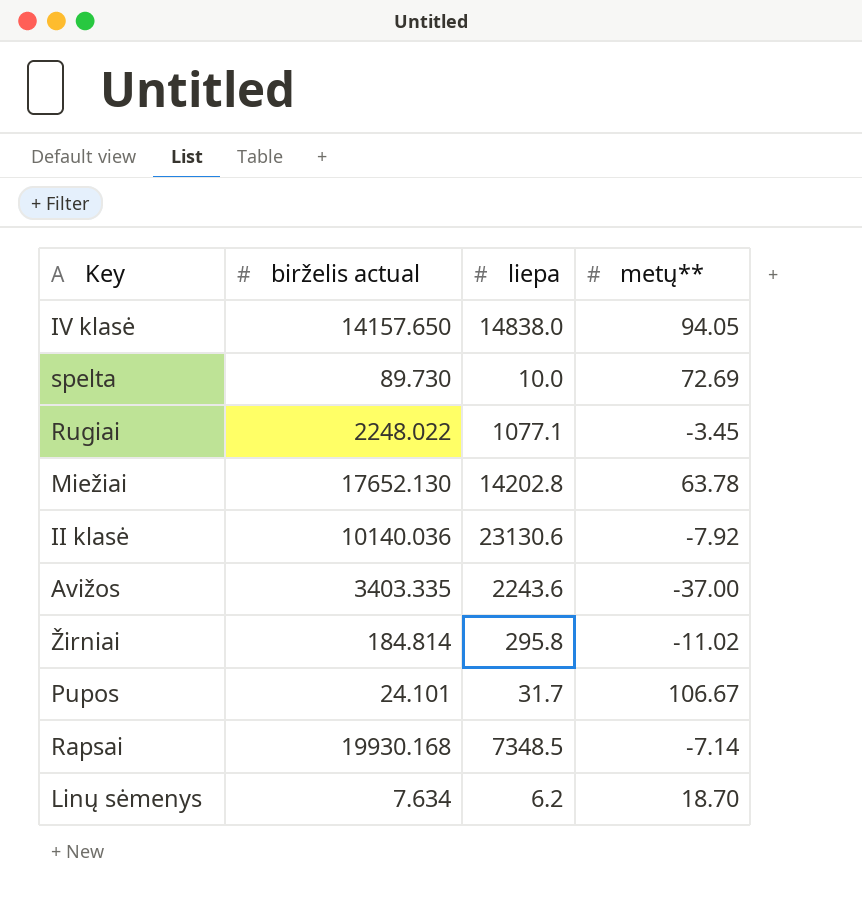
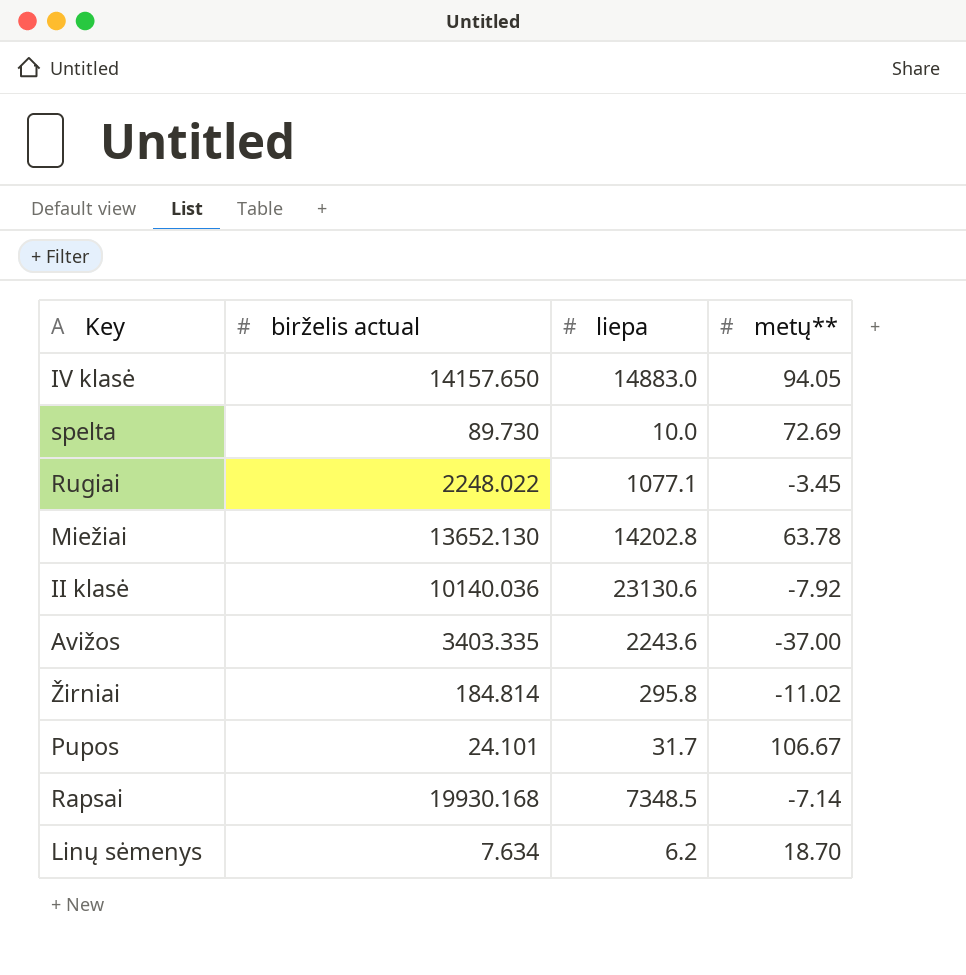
IV klasė | liepa: 14838.0 -> 14883.0
Miežiai | birželis actual: 17652.130 -> 13652.130

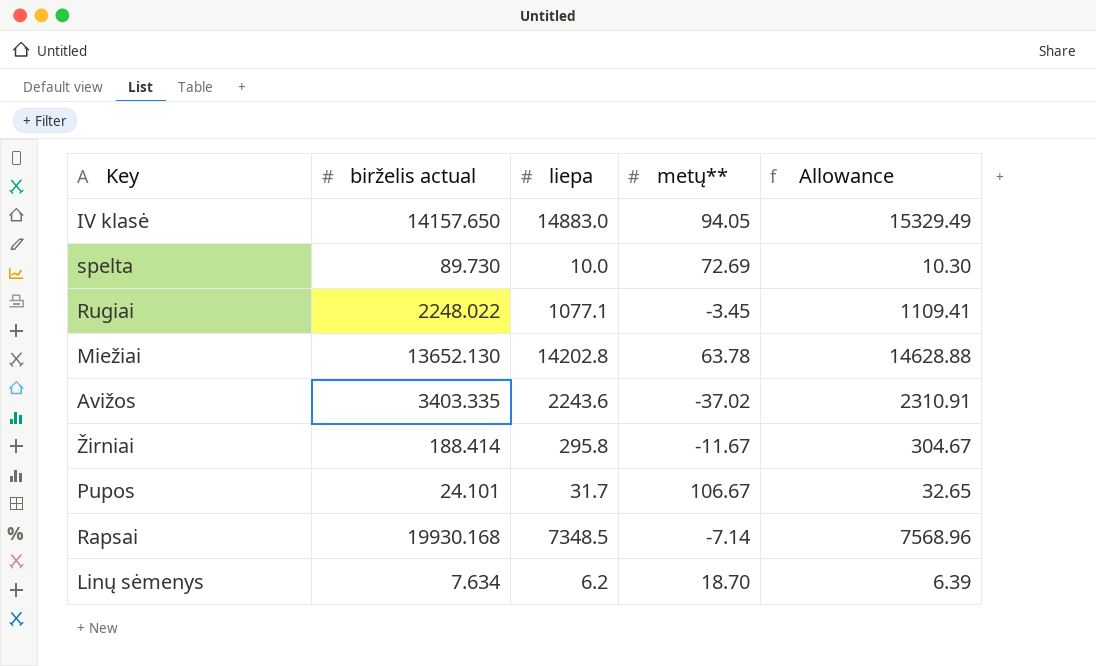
column Allowance | formula: none -> [liepa] * 1.03
row II klasė: 10140.036 | 23130.6 | -7.92 -> none
Avižos | metų**: -37.00 -> -37.02
Žirniai | birželis actual: 184.814 -> 188.414
Žirniai | metų**: -11.02 -> -11.67

